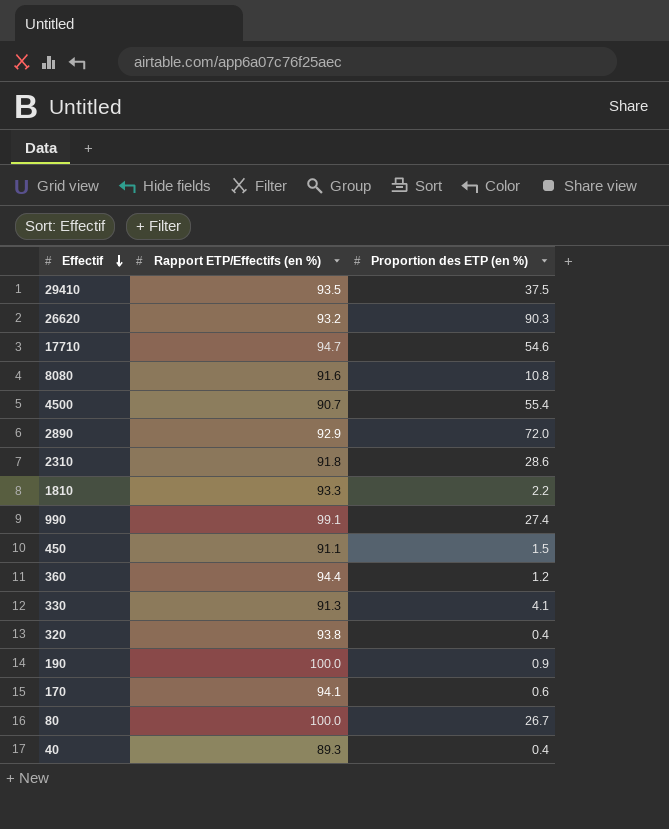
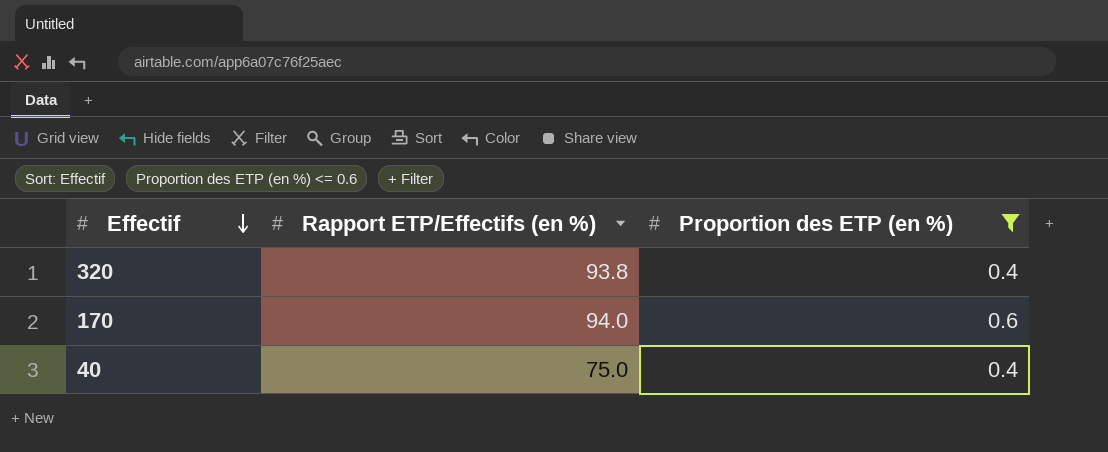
filter: none -> Proportion des ETP (en %) <= 0.6
170 | Rapport ETP/Effectifs (en %): 94.1 -> 94.0
40 | Rapport ETP/Effectifs (en %): 89.3 -> 75.0

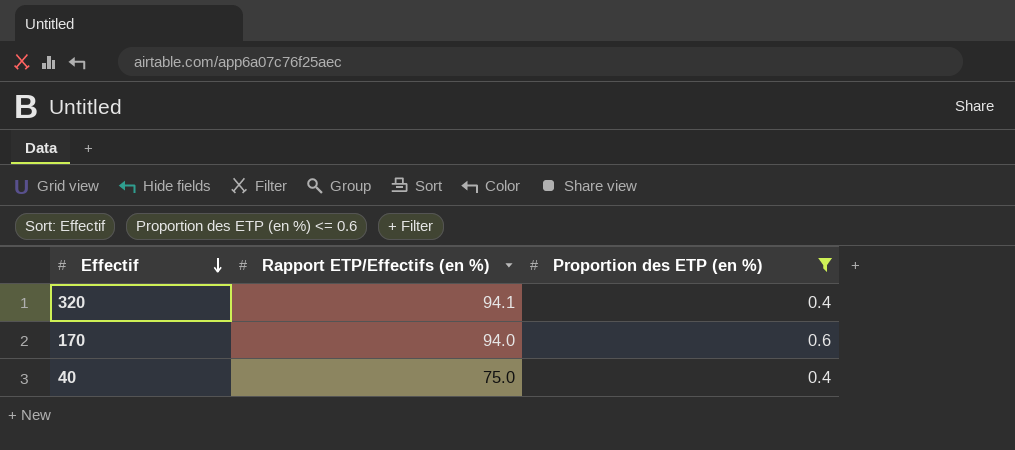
320 | Rapport ETP/Effectifs (en %): 93.8 -> 94.1

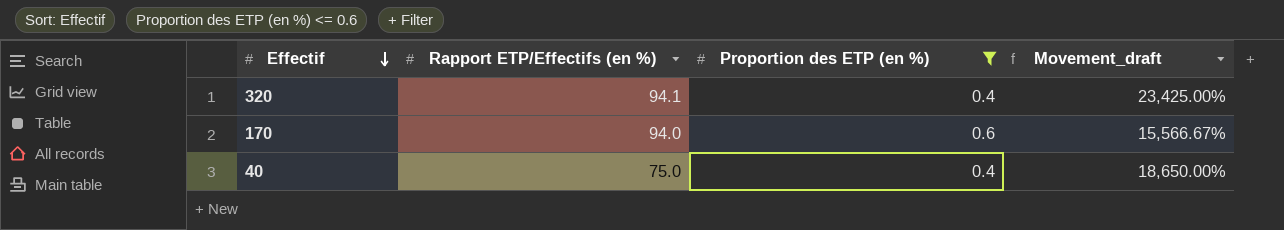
column Movement_draft | formula: none -> ([Rapport ETP/Effectifs (en %)] - [Proportion des ETP (en %)]) / [Proportion des ETP (en %)]

